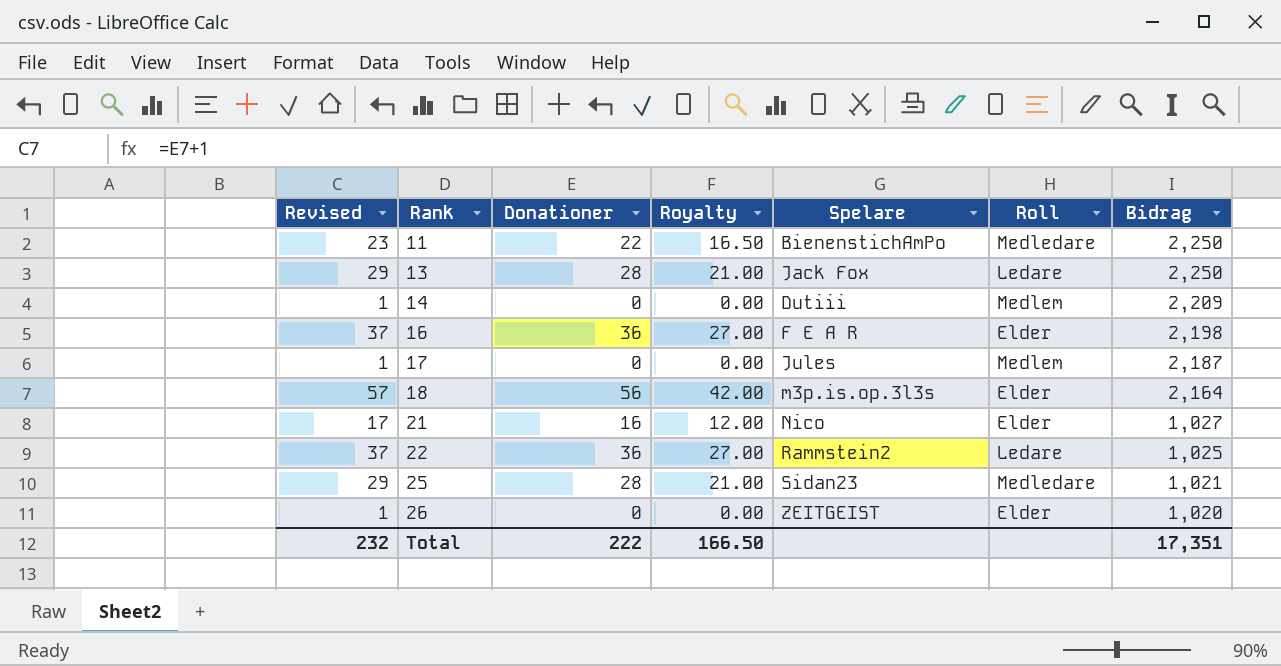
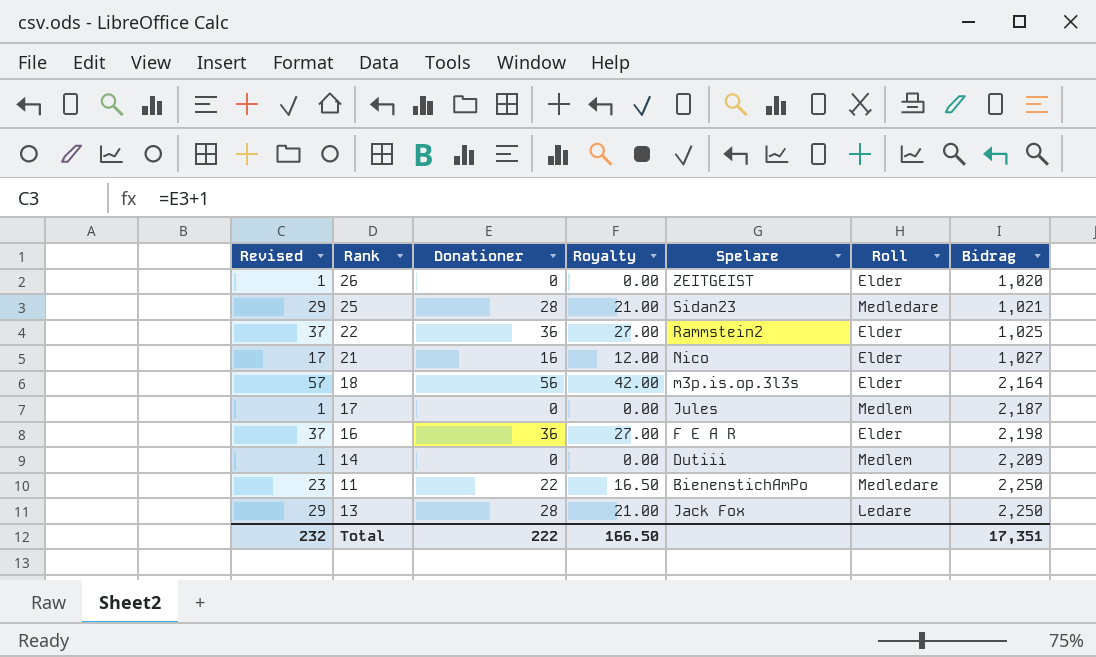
row order: Rank ascending -> Bidrag ascending
22 | Roll: Ledare -> Elder

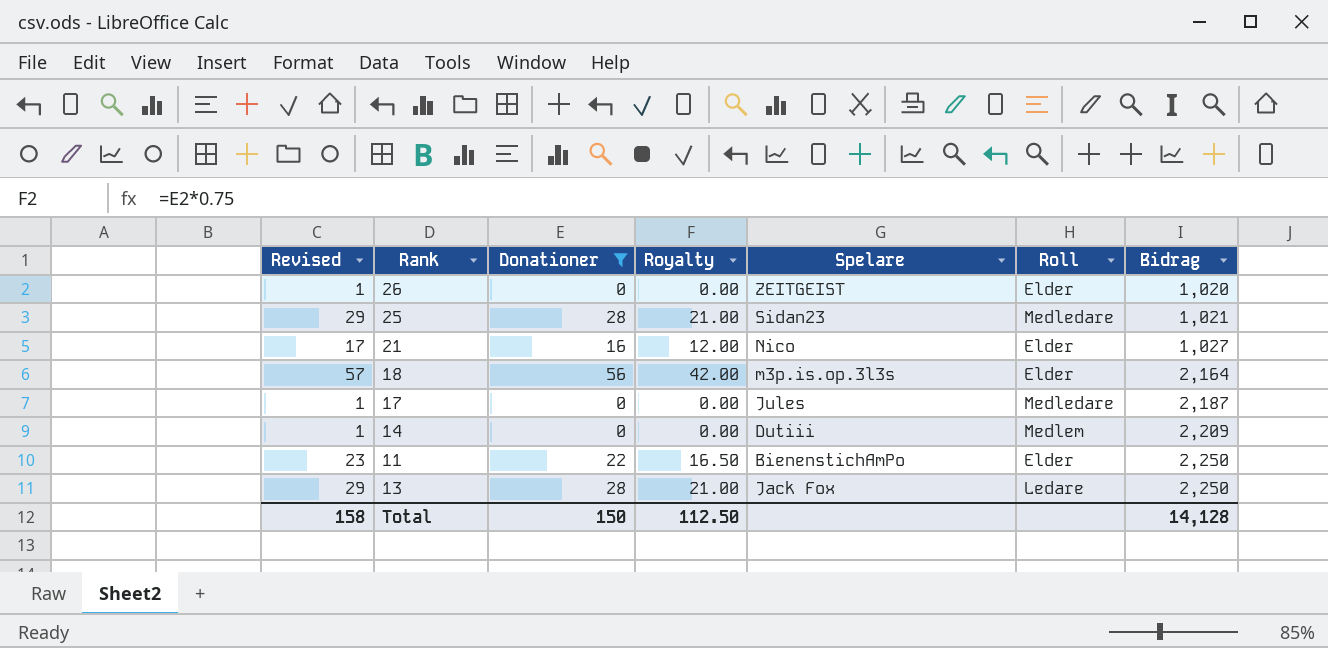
filter: none -> Donationer != 36
17 | Roll: Medlem -> Medledare
11 | Roll: Medledare -> Elder
Total | Revised: 232 -> 158
Total | Donationer: 222 -> 150
Total | Royalty: 166.50 -> 112.50
Total | Bidrag: 17,351 -> 14,128

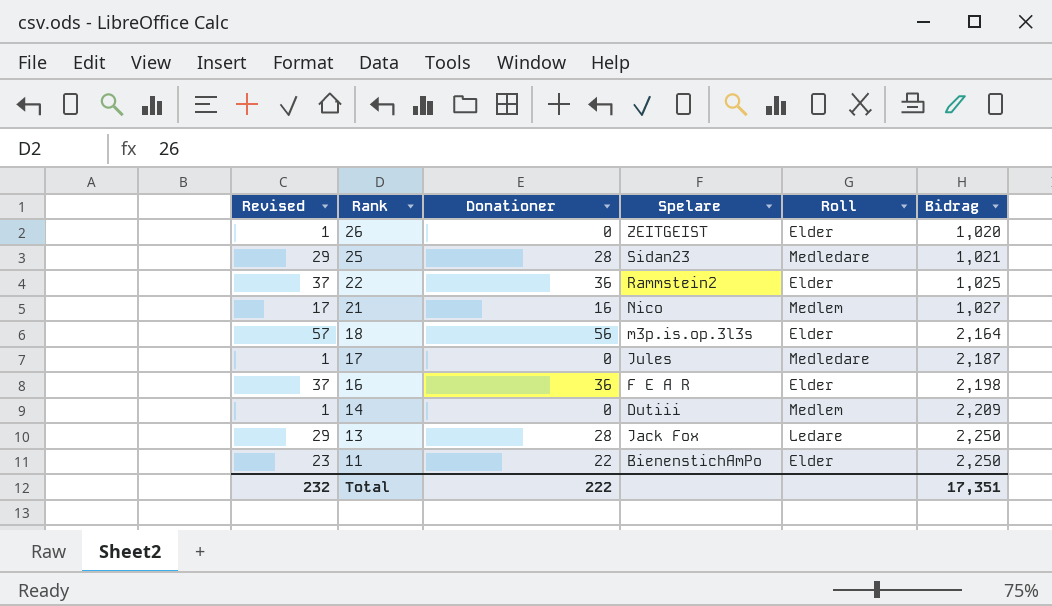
filter: Donationer != 36 -> none
row order: Bidrag ascending -> Rank descending
column Royalty | formula: [Donationer] * 0.75 -> none
21 | Roll: Elder -> Medlem
Total | Revised: 158 -> 232
Total | Donationer: 150 -> 222
Total | Bidrag: 14,128 -> 17,351

